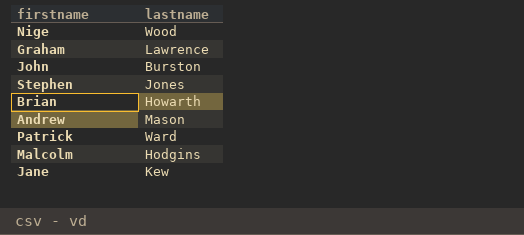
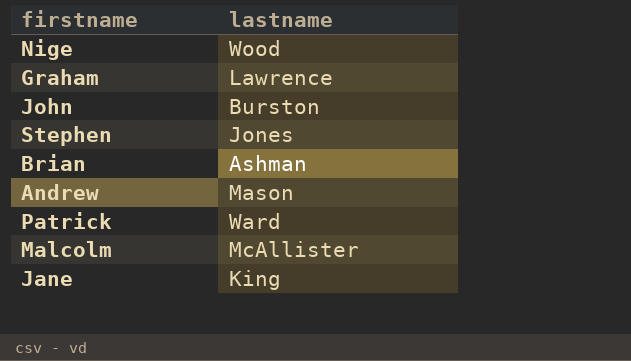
Brian | lastname: Howarth -> Ashman
Malcolm | lastname: Hodgins -> McAllister
Jane | lastname: Kew -> King

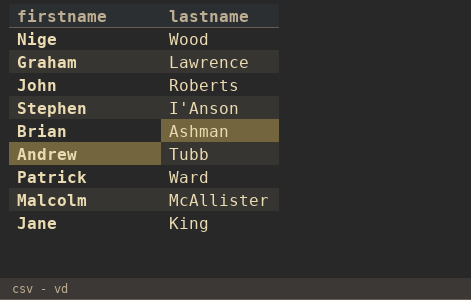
John | lastname: Burston -> Roberts
Stephen | lastname: Jones -> I'Anson
Andrew | lastname: Mason -> Tubb

